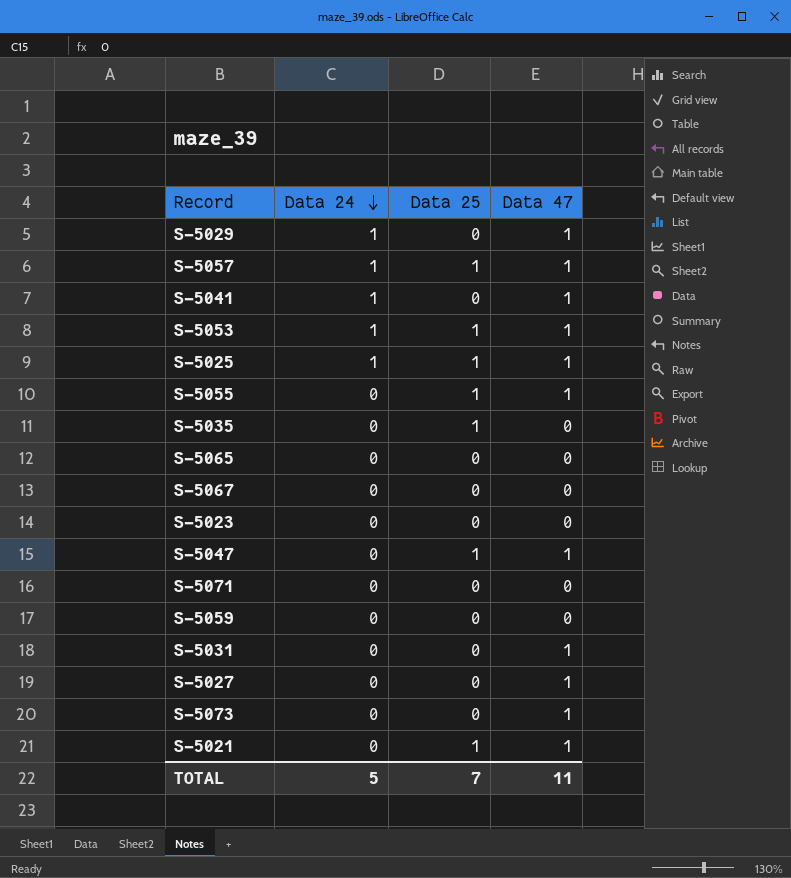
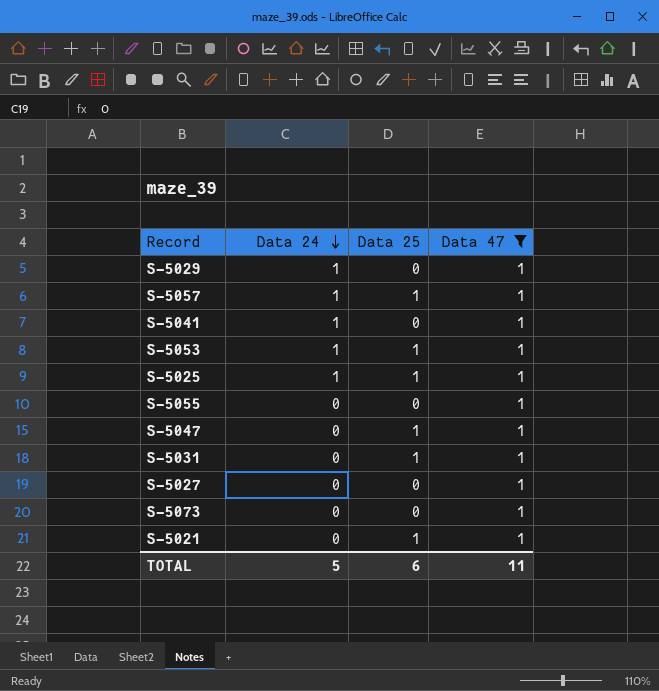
filter: none -> Data 47 = 1
S-5055 | Data 25: 1 -> 0
S-5031 | Data 25: 0 -> 1
TOTAL | Data 25: 7 -> 6

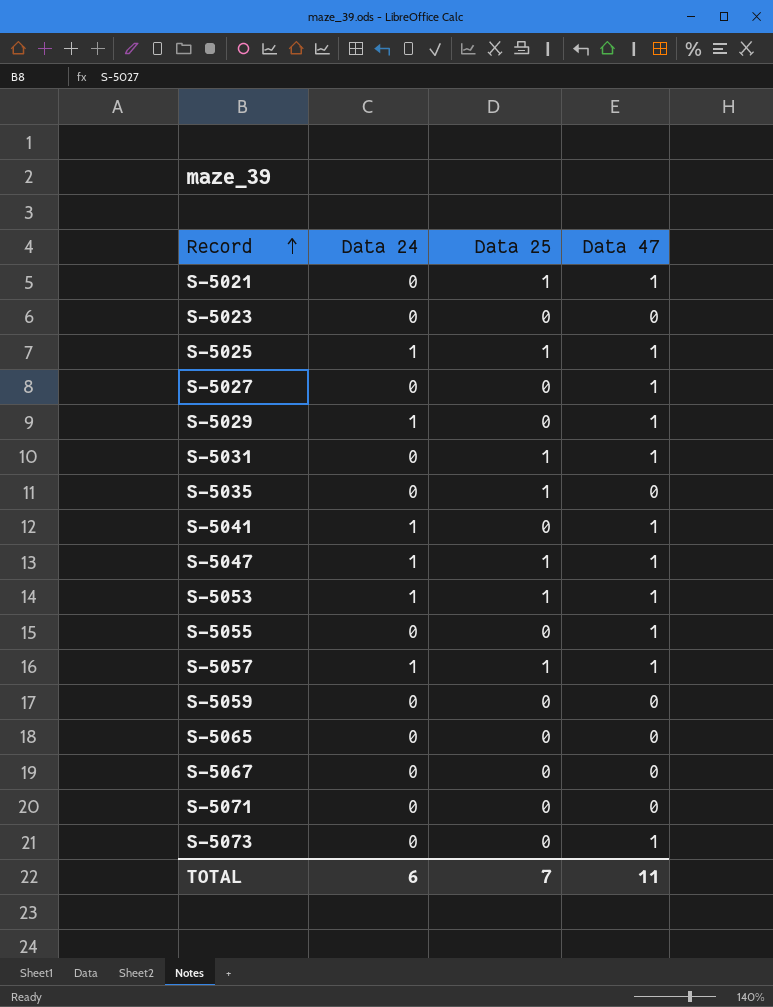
filter: Data 47 = 1 -> none
row order: Data 24 descending -> Record ascending
S-5047 | Data 24: 0 -> 1
TOTAL | Data 24: 5 -> 6
TOTAL | Data 25: 6 -> 7

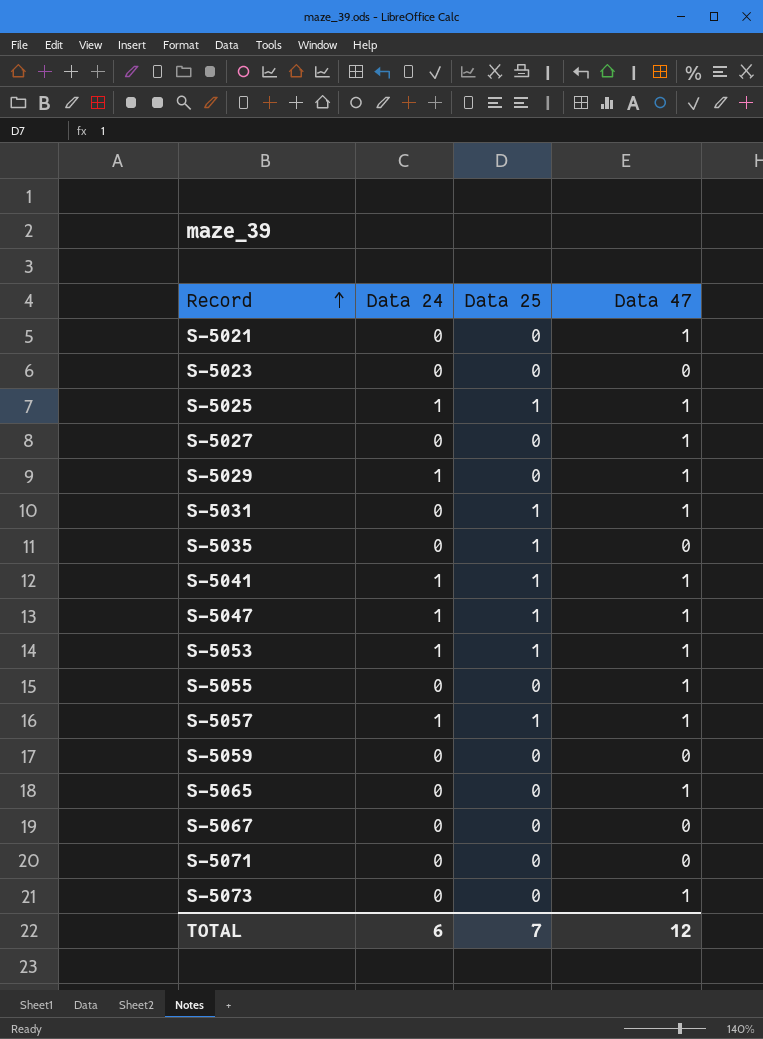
S-5021 | Data 25: 1 -> 0
S-5041 | Data 25: 0 -> 1
S-5065 | Data 47: 0 -> 1
TOTAL | Data 47: 11 -> 12

